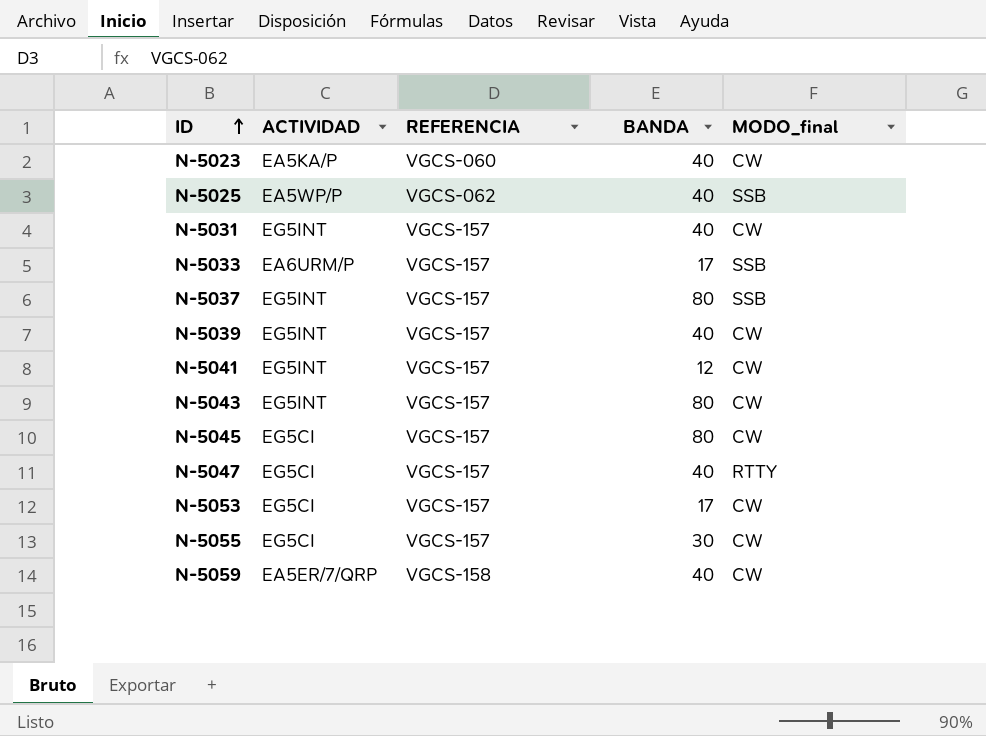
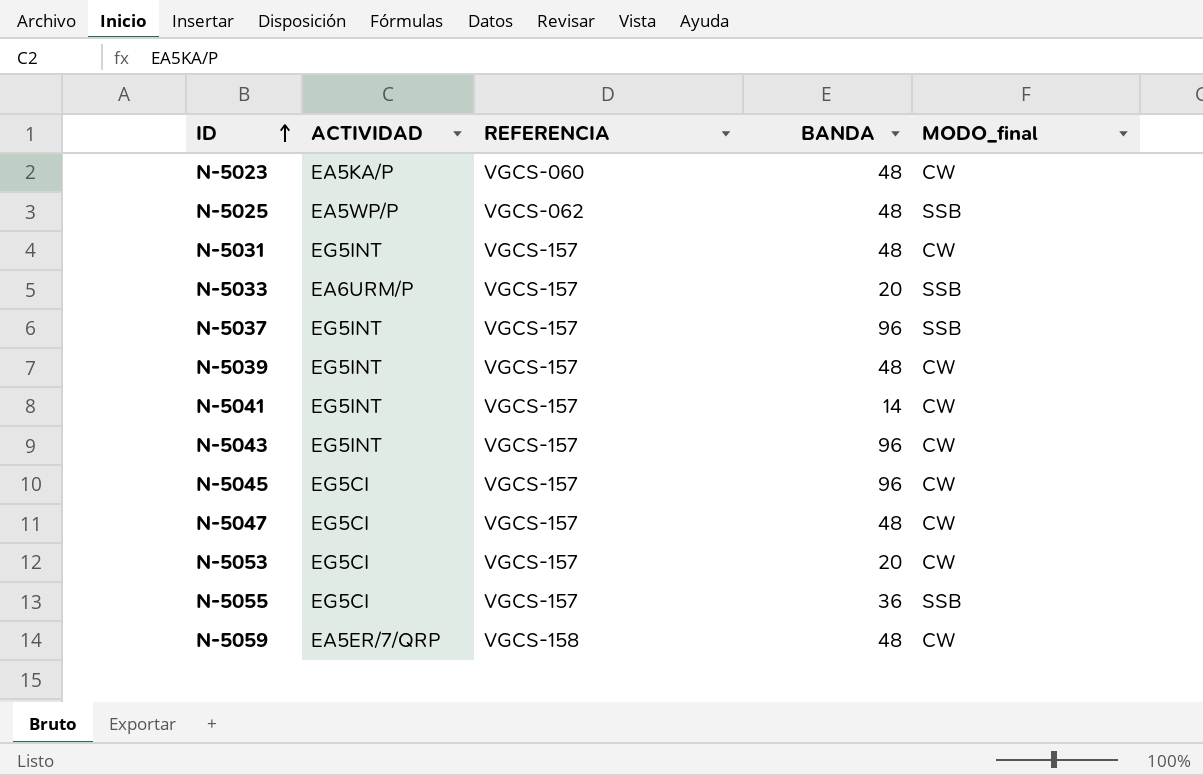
N-5023 | BANDA: 40 -> 48
N-5025 | BANDA: 40 -> 48
N-5031 | BANDA: 40 -> 48
N-5033 | BANDA: 17 -> 20
N-5037 | BANDA: 80 -> 96
N-5039 | BANDA: 40 -> 48
N-5041 | BANDA: 12 -> 14
N-5043 | BANDA: 80 -> 96
N-5045 | BANDA: 80 -> 96
N-5047 | BANDA: 40 -> 48
N-5047 | MODO_final: RTTY -> CW
N-5053 | BANDA: 17 -> 20
N-5055 | BANDA: 30 -> 36
N-5055 | MODO_final: CW -> SSB
N-5059 | BANDA: 40 -> 48

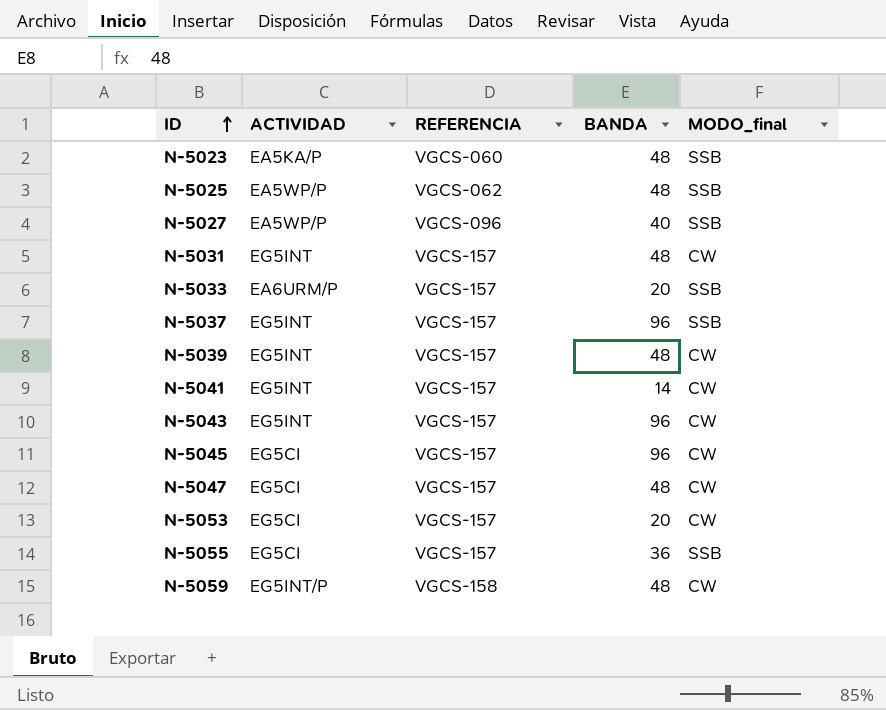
N-5023 | MODO_final: CW -> SSB
row N-5027: none -> EA5WP/P | VGCS-096 | 40 | SSB
N-5059 | ACTIVIDAD: EA5ER/7/QRP -> EG5INT/P

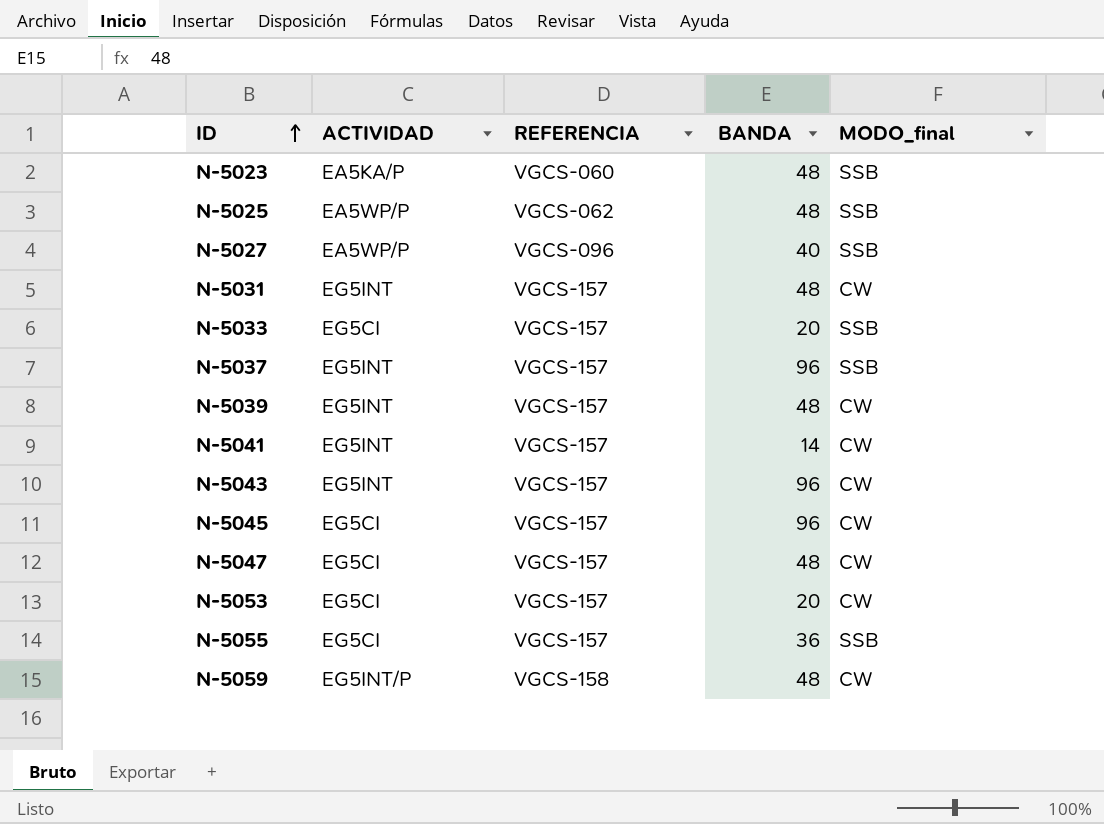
N-5033 | ACTIVIDAD: EA6URM/P -> EG5CI

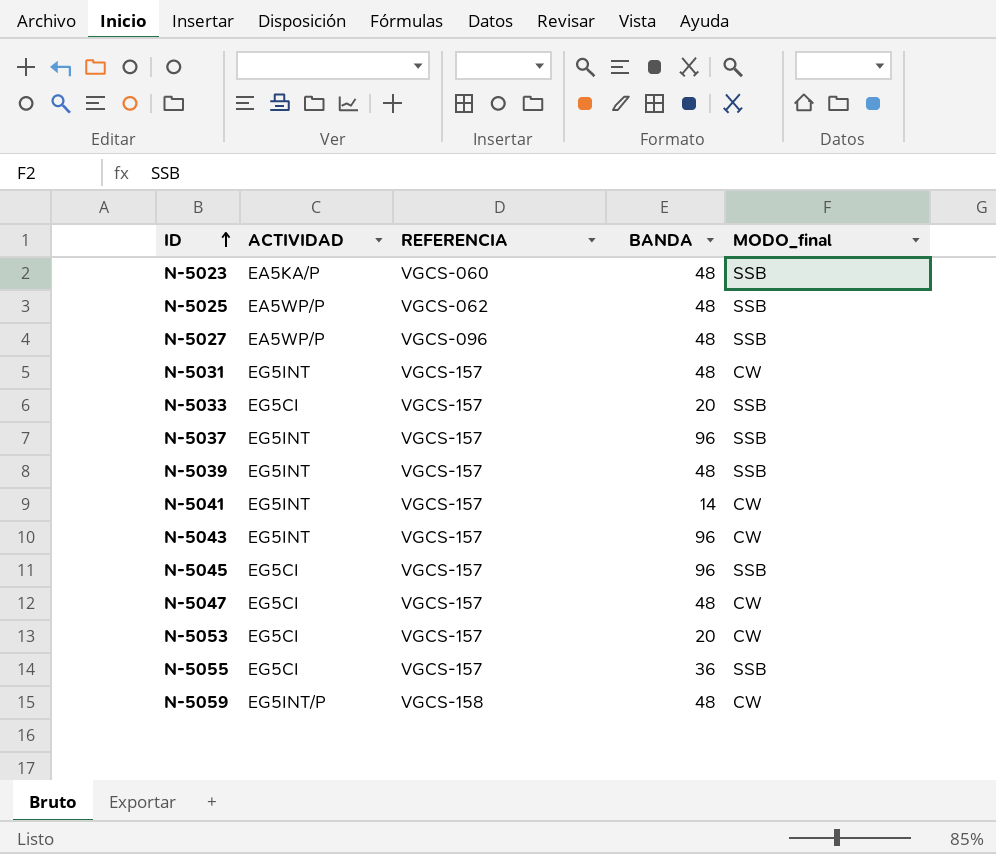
N-5027 | BANDA: 40 -> 48
N-5039 | MODO_final: CW -> SSB
N-5045 | MODO_final: CW -> SSB

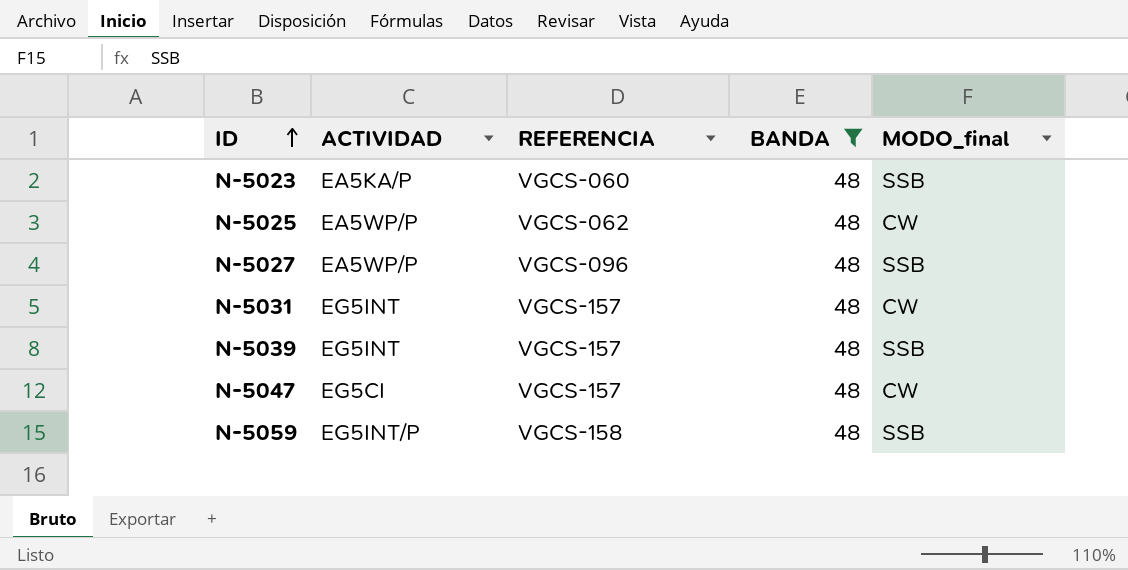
filter: none -> BANDA = 48
N-5025 | MODO_final: SSB -> CW
N-5059 | MODO_final: CW -> SSB

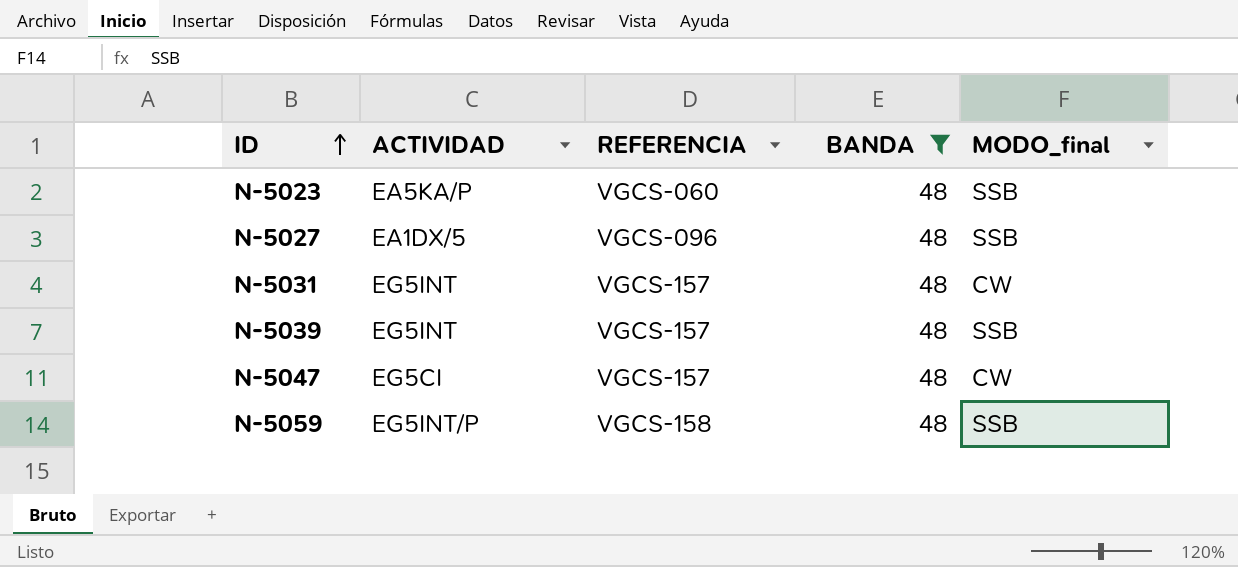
row N-5025: EA5WP/P | VGCS-062 | 48 | CW -> none
N-5027 | ACTIVIDAD: EA5WP/P -> EA1DX/5

